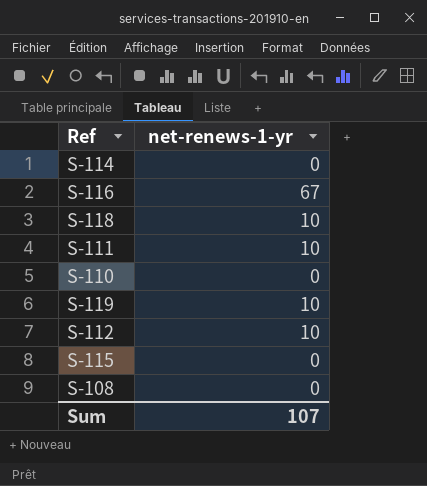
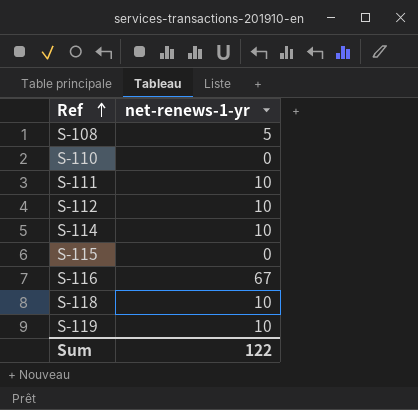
row order: none -> Ref ascending
S-108 | net-renews-1-yr: 0 -> 5
S-114 | net-renews-1-yr: 0 -> 10
Sum | net-renews-1-yr: 107 -> 122

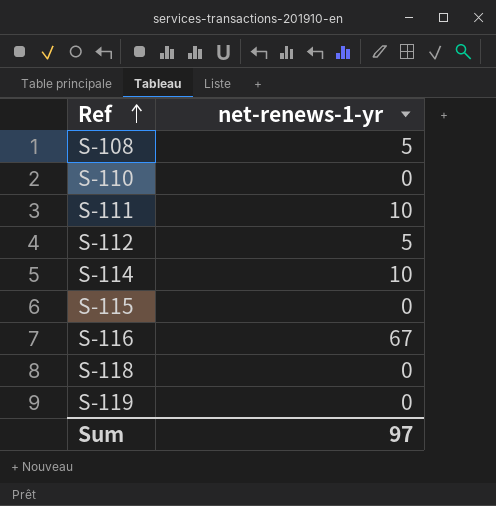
S-112 | net-renews-1-yr: 10 -> 5
S-118 | net-renews-1-yr: 10 -> 0
S-119 | net-renews-1-yr: 10 -> 0
Sum | net-renews-1-yr: 122 -> 97

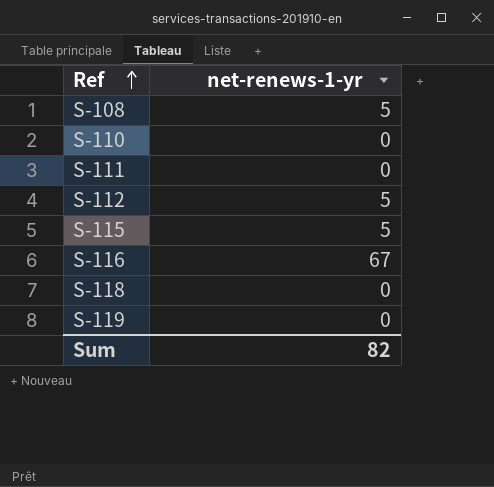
row S-114: 10 -> none
S-111 | net-renews-1-yr: 10 -> 0
S-115 | net-renews-1-yr: 0 -> 5
Sum | net-renews-1-yr: 97 -> 82

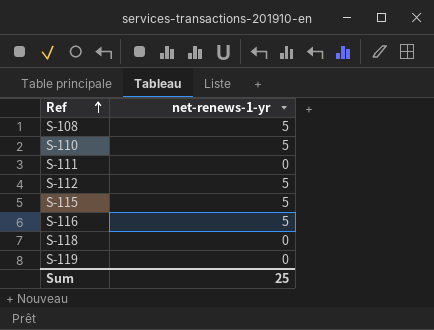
S-110 | net-renews-1-yr: 0 -> 5
S-116 | net-renews-1-yr: 67 -> 5
Sum | net-renews-1-yr: 82 -> 25

